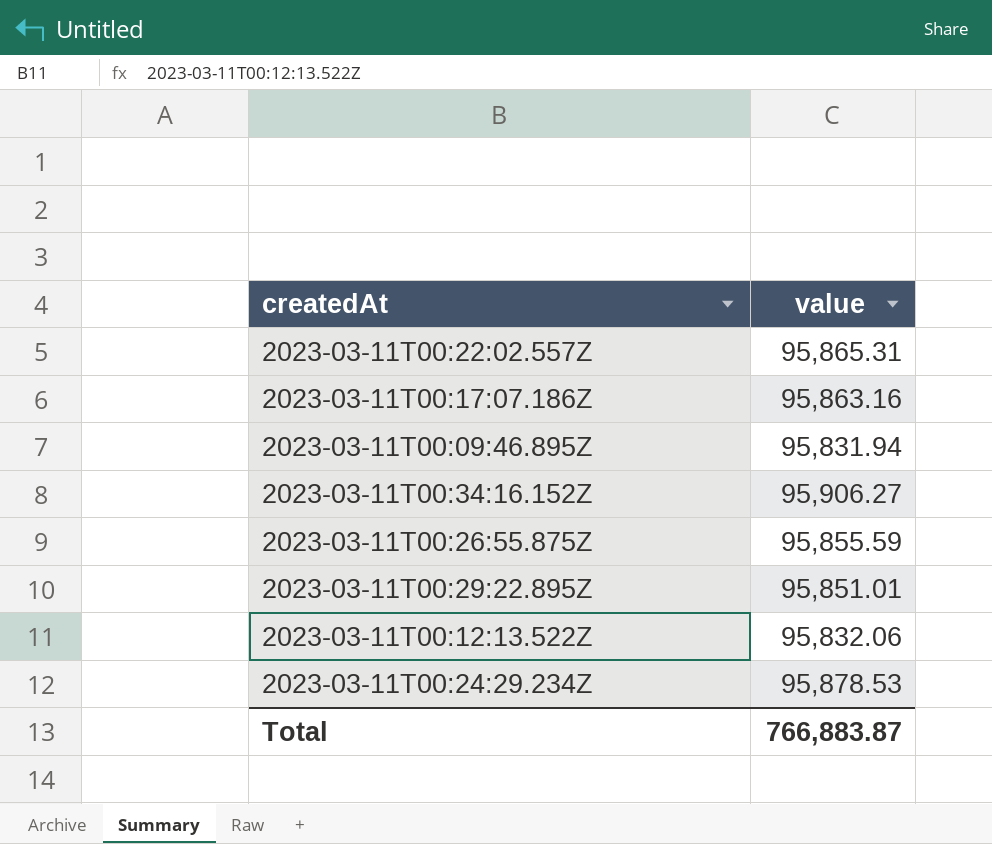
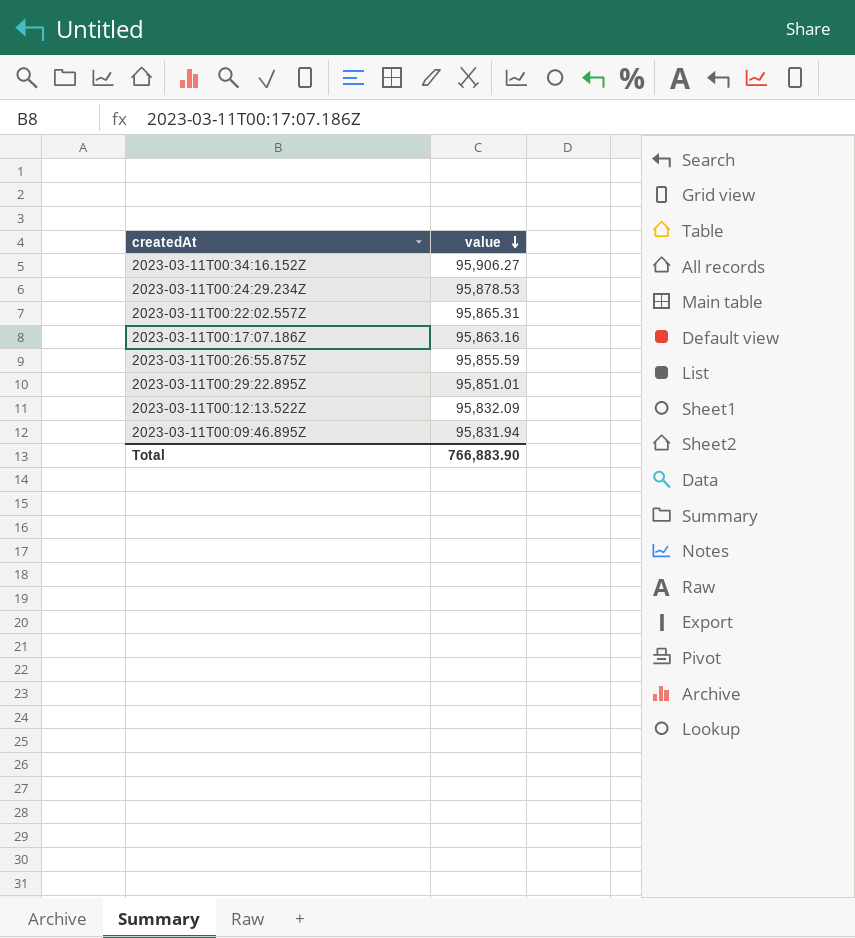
row order: none -> value descending
2023-03-11T00:12:13.522Z | value: 95,832.06 -> 95,832.09
Total | value: 766,883.87 -> 766,883.90

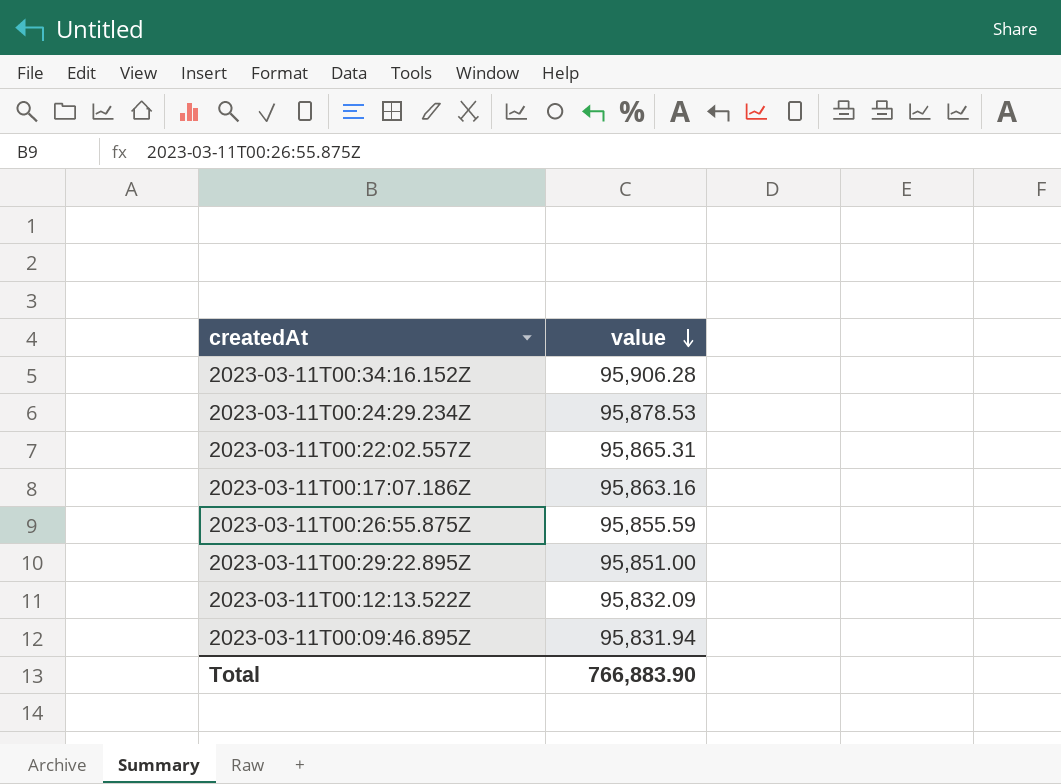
2023-03-11T00:34:16.152Z | value: 95,906.27 -> 95,906.28
2023-03-11T00:29:22.895Z | value: 95,851.01 -> 95,851.00

